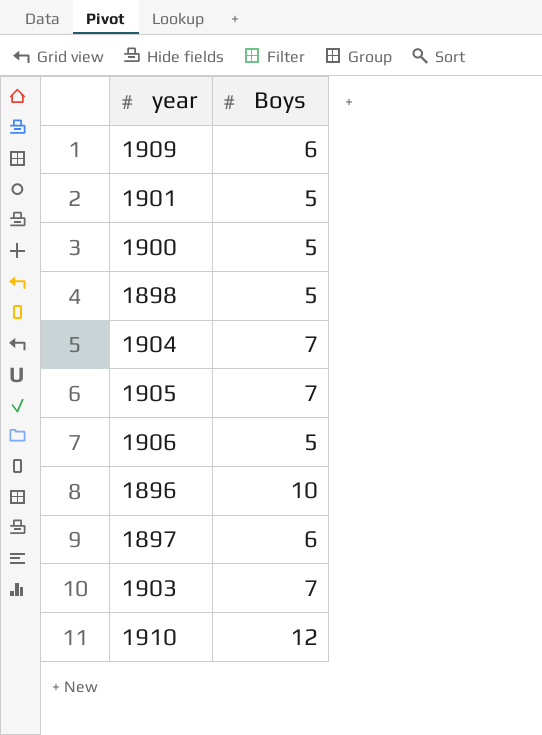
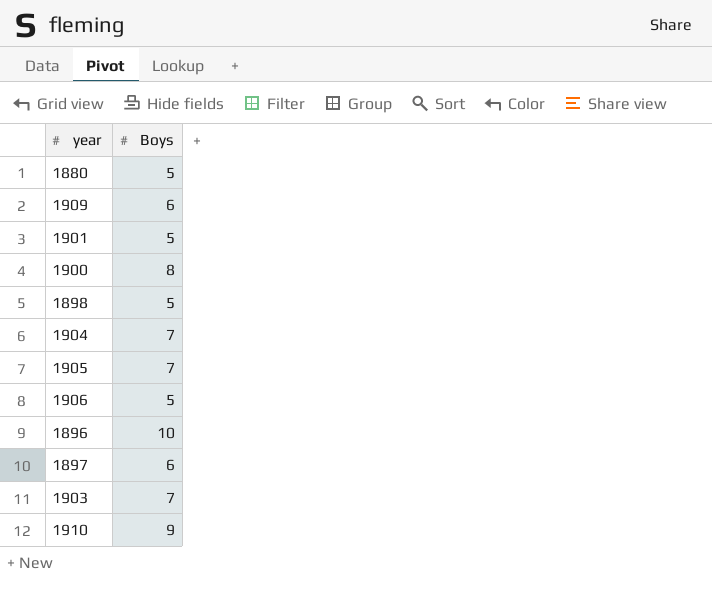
row 1880: none -> 5
1900 | Boys: 5 -> 8
1910 | Boys: 12 -> 9

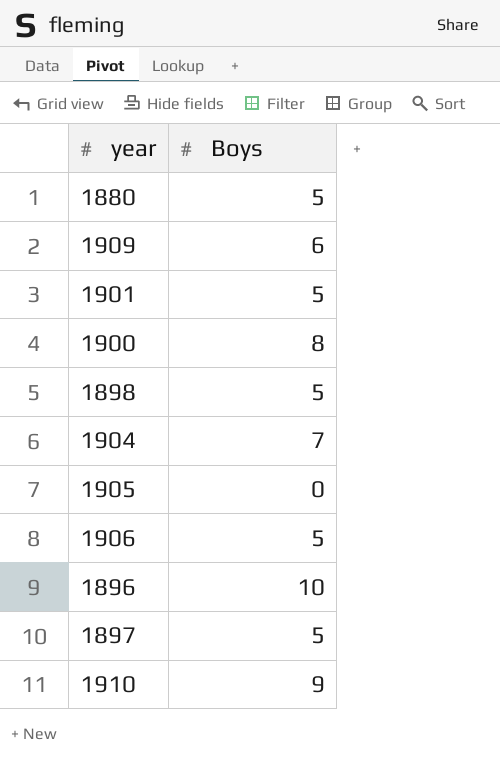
row 1903: 7 -> none
1905 | Boys: 7 -> 0
1897 | Boys: 6 -> 5

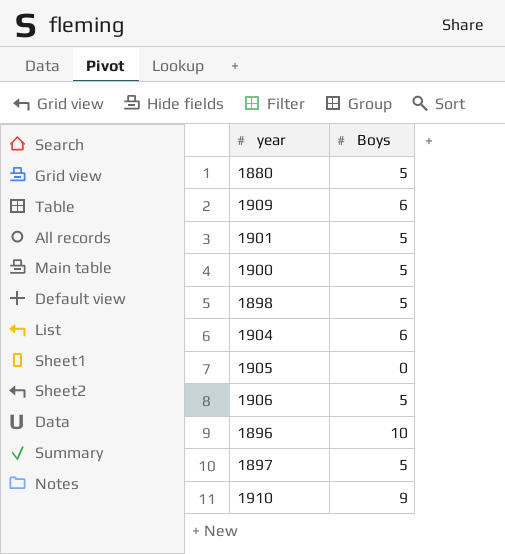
1900 | Boys: 8 -> 5
1904 | Boys: 7 -> 6

